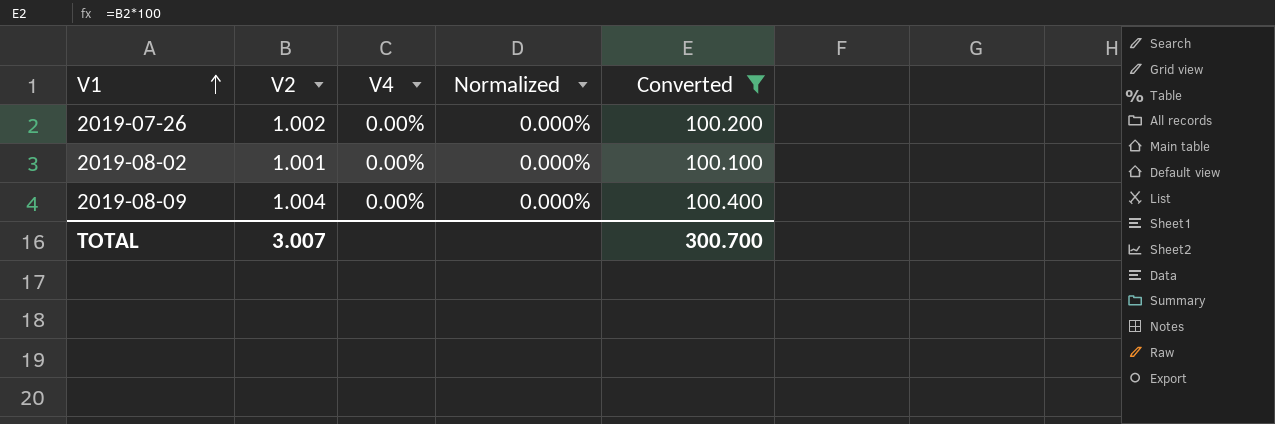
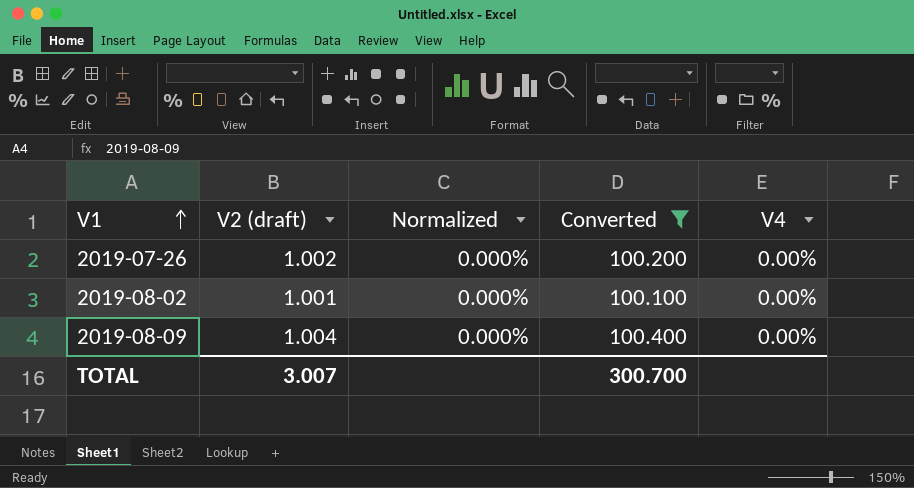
column name: V2 -> V2 (draft)
column V4 | position: 3 -> 5

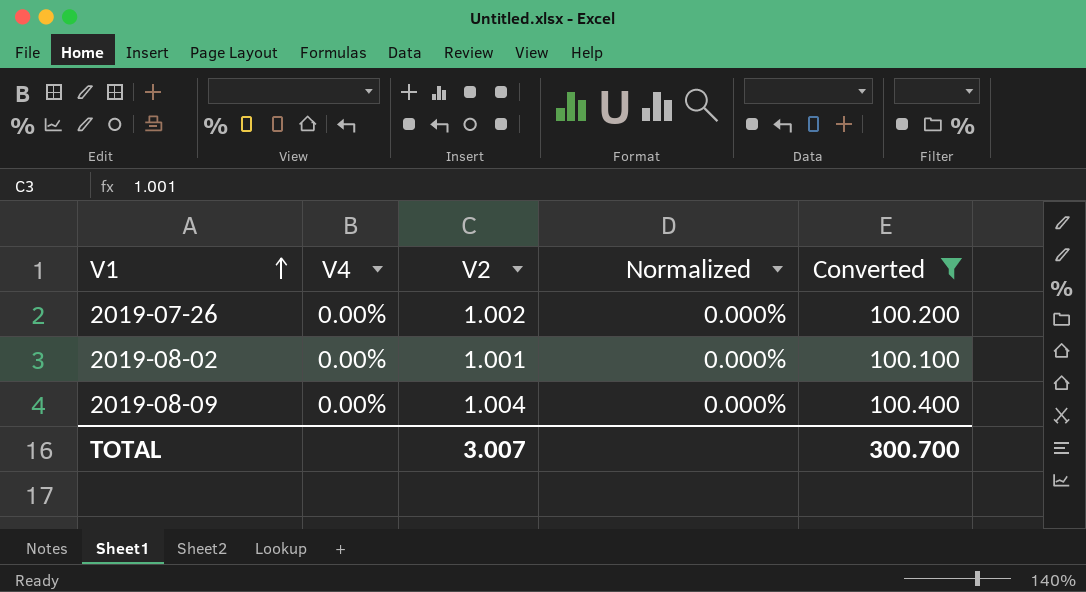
column V4 | position: 5 -> 2
column name: V2 (draft) -> V2

